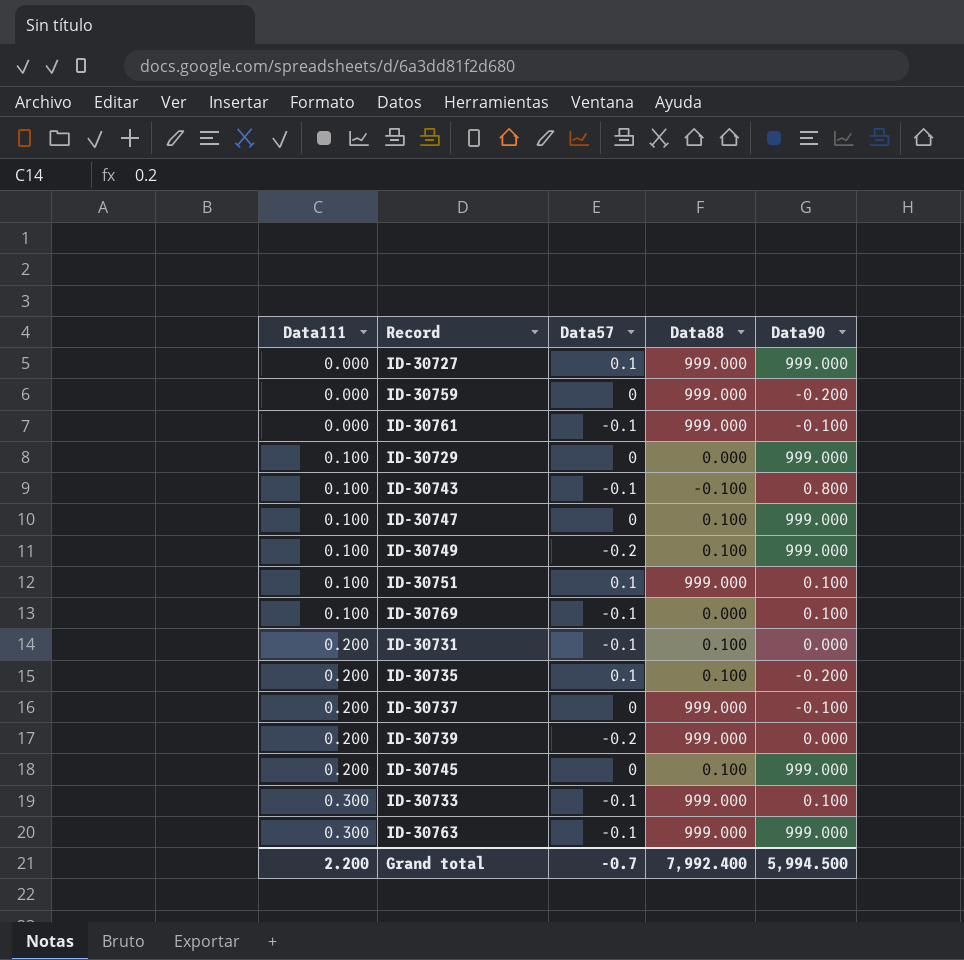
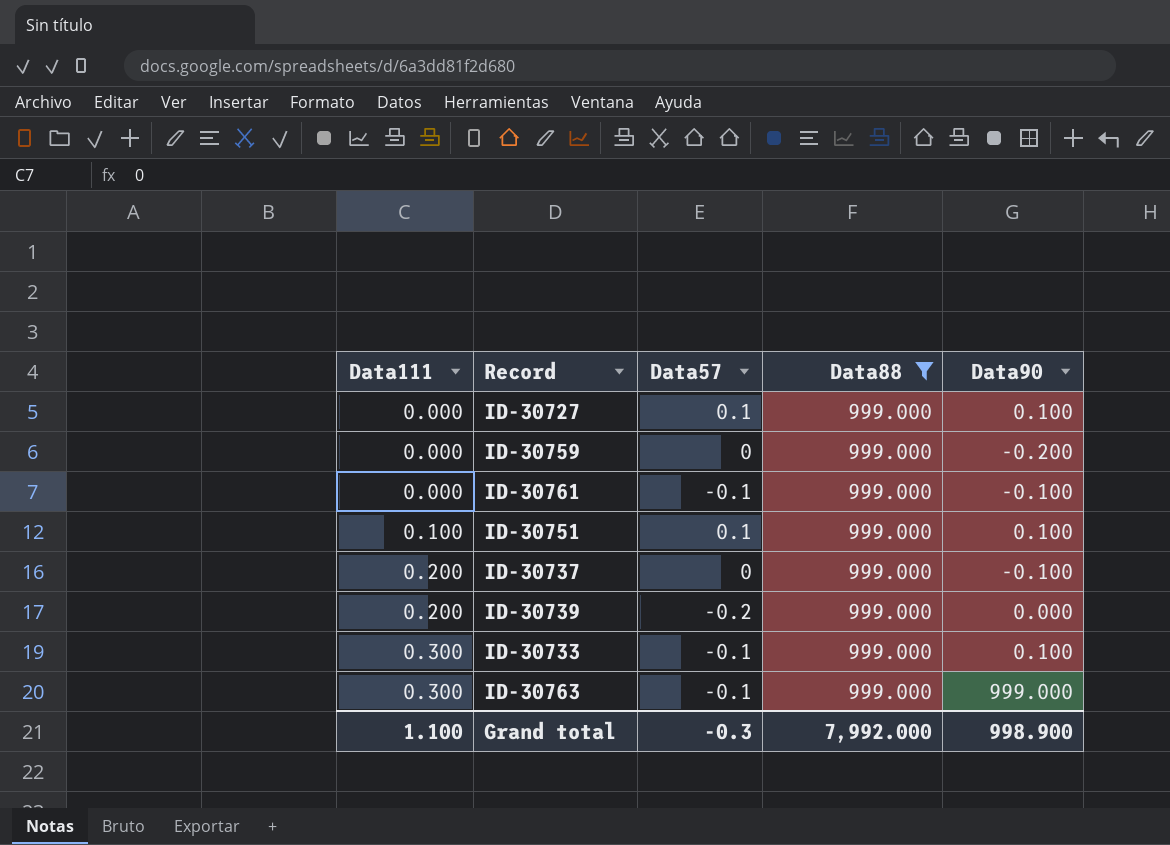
filter: none -> Data88 = 999.000
ID-30727 | Data90: 999.000 -> 0.100
Grand total | Data111: 2.200 -> 1.100
Grand total | Data57: -0.7 -> -0.3
Grand total | Data88: 7,992.400 -> 7,992.000
Grand total | Data90: 5,994.500 -> 998.900

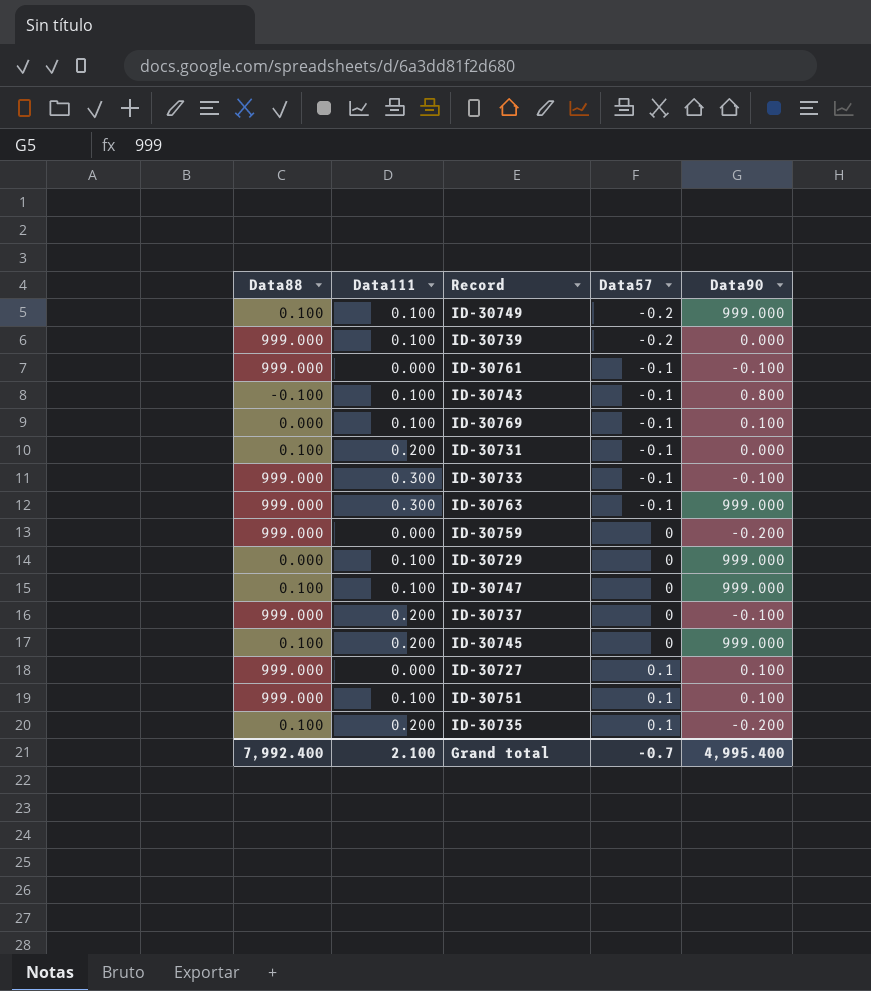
filter: Data88 = 999.000 -> none
row order: Data111 ascending -> Data57 ascending
column Data88 | position: 4 -> 1
ID-30739 | Data111: 0.200 -> 0.100
ID-30733 | Data90: 0.100 -> -0.100
Grand total | Data88: 7,992.000 -> 7,992.400
Grand total | Data111: 1.100 -> 2.100
Grand total | Data57: -0.3 -> -0.7
Grand total | Data90: 998.900 -> 4,995.400

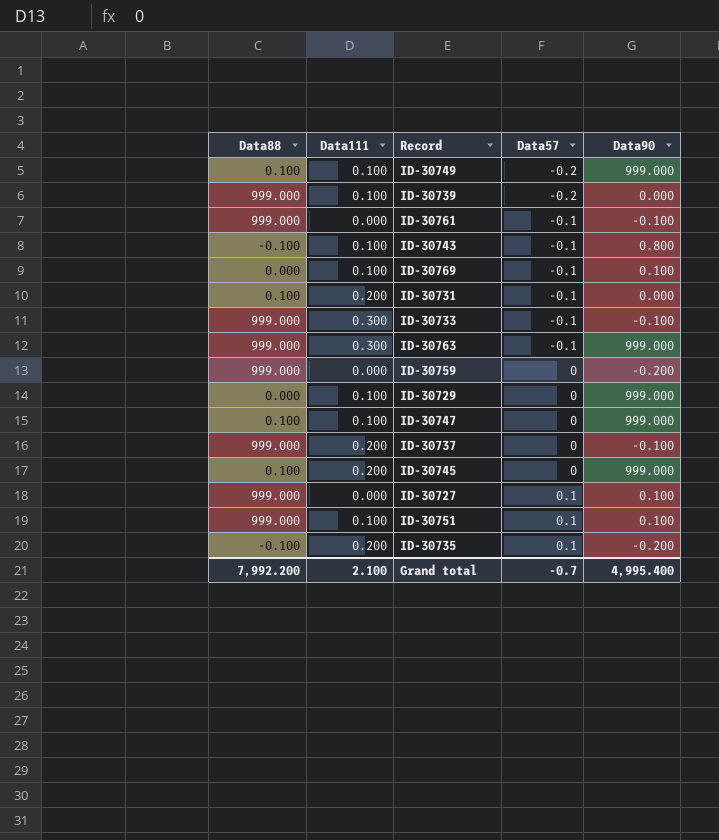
ID-30735 | Data88: 0.100 -> -0.100
Grand total | Data88: 7,992.400 -> 7,992.200

